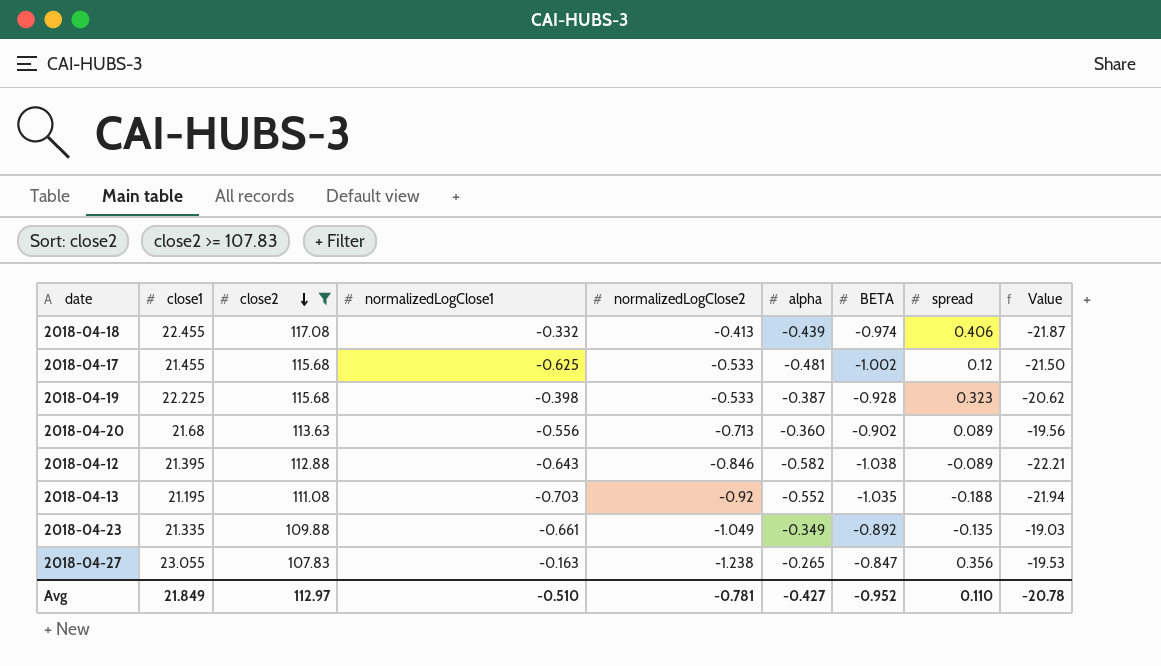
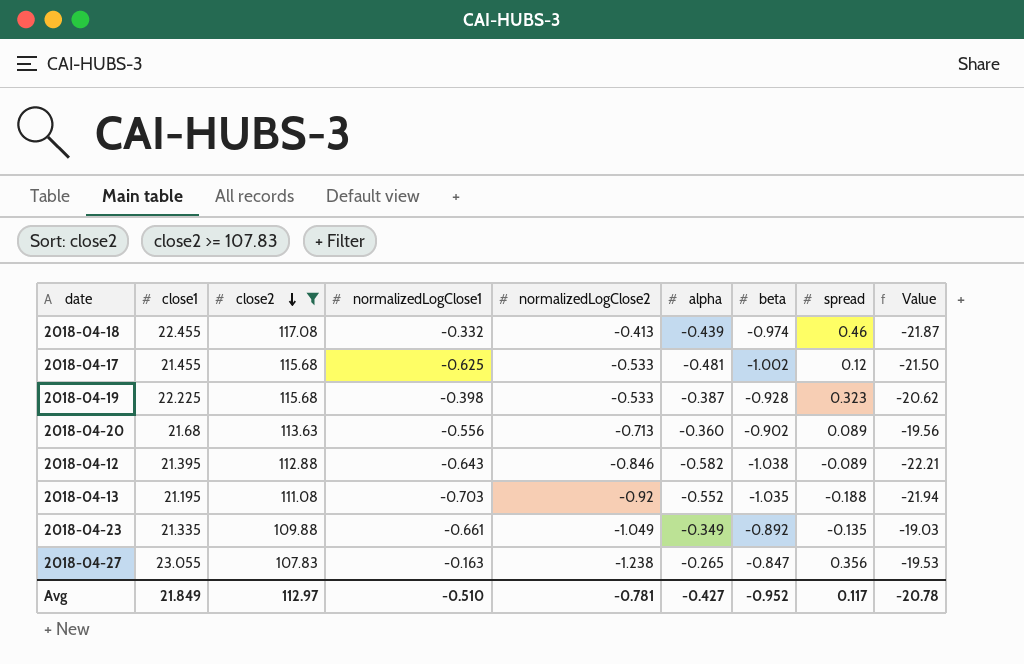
column name: BETA -> beta
2018-04-18 | spread: 0.406 -> 0.46
Avg | spread: 0.110 -> 0.117

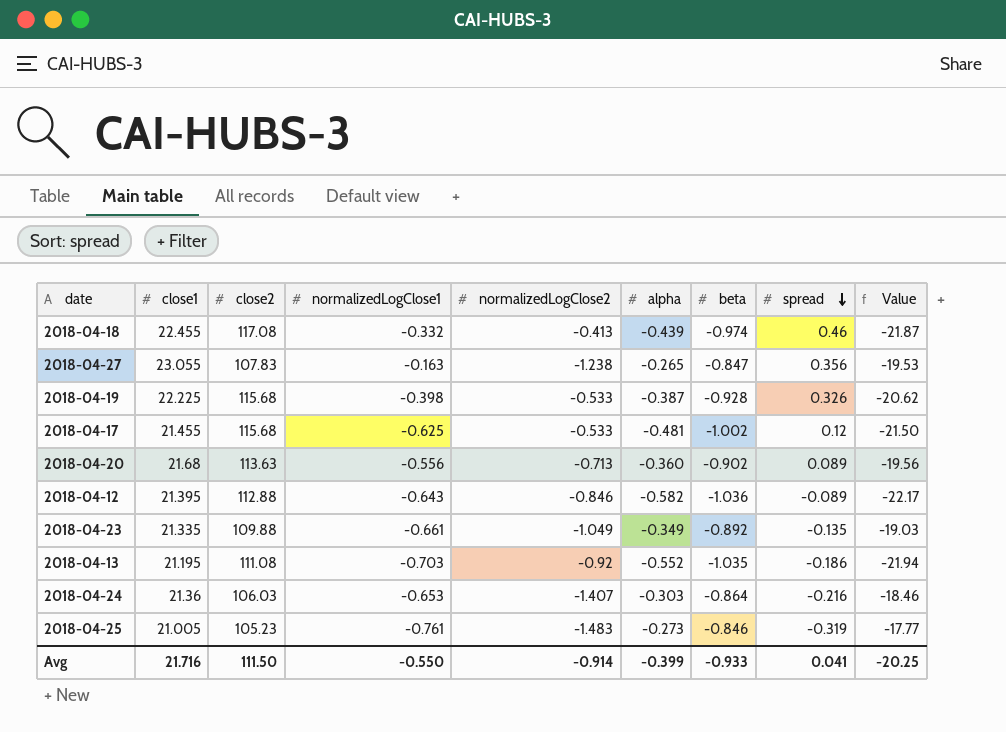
filter: close2 >= 107.83 -> none
row order: close2 descending -> spread descending
2018-04-19 | spread: 0.323 -> 0.326
2018-04-12 | beta: -1.038 -> -1.036
2018-04-12 | Value: -22.21 -> -22.17
2018-04-13 | spread: -0.188 -> -0.186
Avg | close1: 21.849 -> 21.716
Avg | close2: 112.97 -> 111.50
Avg | normalizedLogClose1: -0.510 -> -0.550
Avg | normalizedLogClose2: -0.781 -> -0.914
Avg | alpha: -0.427 -> -0.399
Avg | beta: -0.952 -> -0.933
Avg | spread: 0.117 -> 0.041
Avg | Value: -20.78 -> -20.25

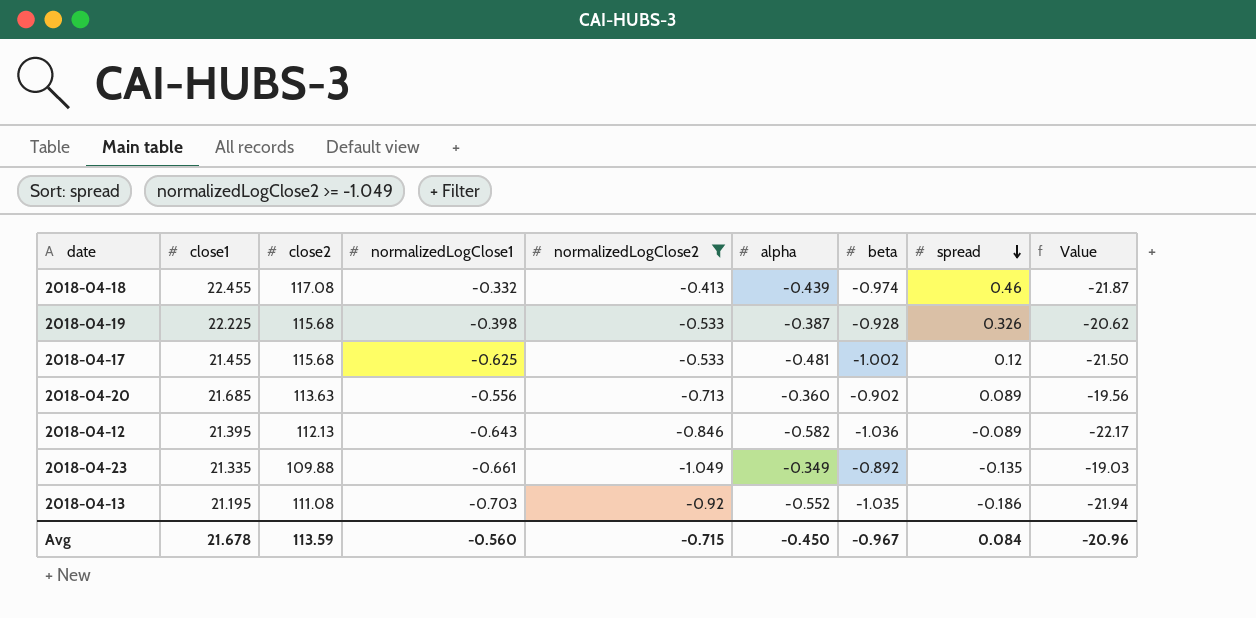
filter: none -> normalizedLogClose2 >= -1.049
2018-04-20 | close1: 21.68 -> 21.685
2018-04-12 | close2: 112.88 -> 112.13
Avg | close1: 21.716 -> 21.678
Avg | close2: 111.50 -> 113.59
Avg | normalizedLogClose1: -0.550 -> -0.560
Avg | normalizedLogClose2: -0.914 -> -0.715
Avg | alpha: -0.399 -> -0.450
Avg | beta: -0.933 -> -0.967
Avg | spread: 0.041 -> 0.084
Avg | Value: -20.25 -> -20.96

